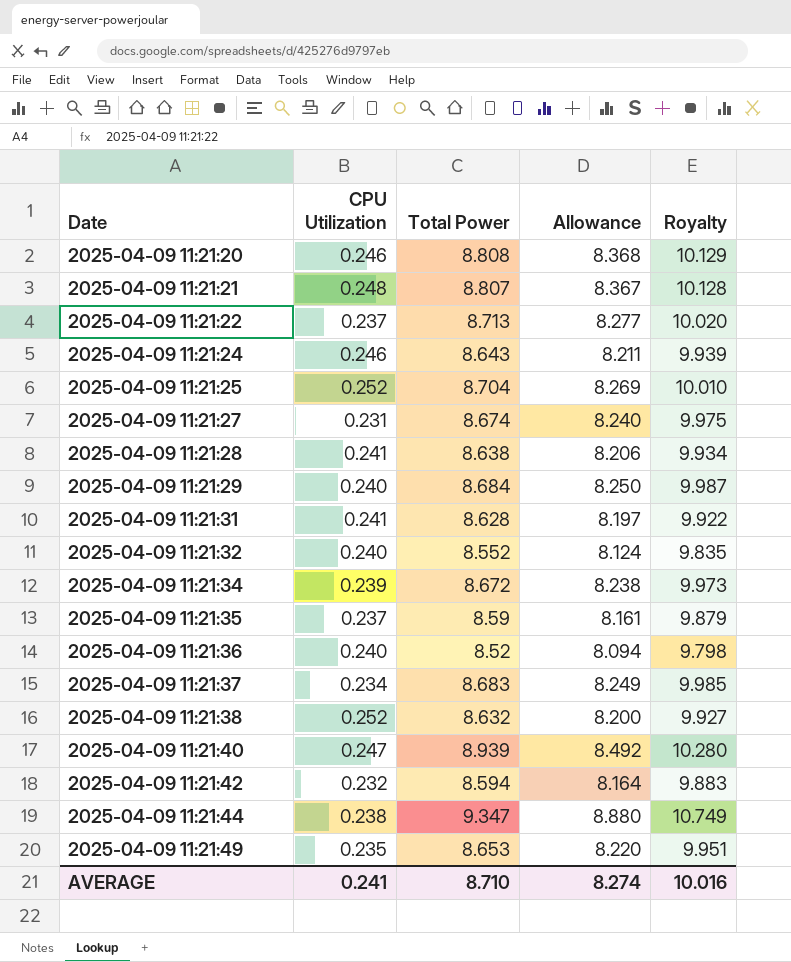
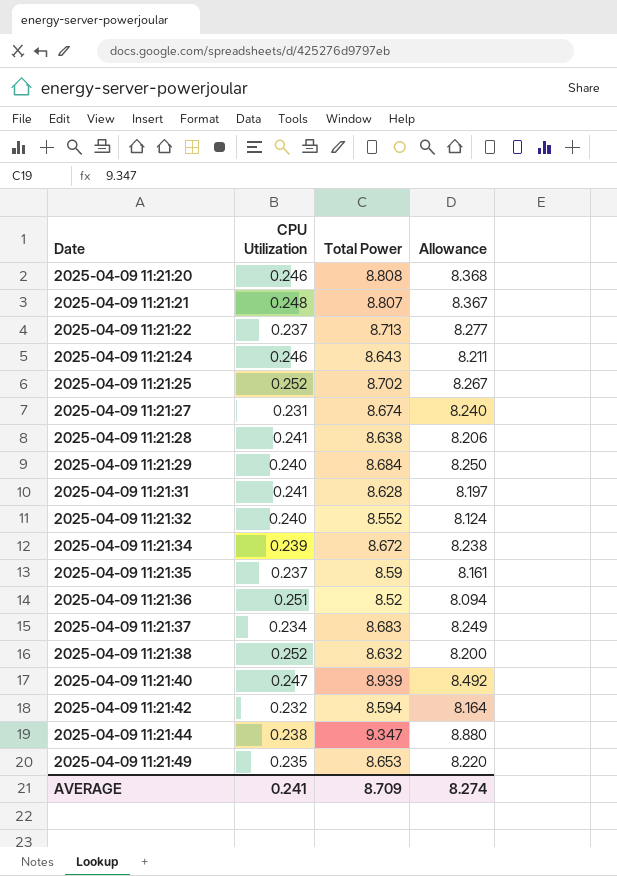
column Royalty | formula: [Total Power] * 1.15 -> none
2025-04-09 11:21:25 | Total Power: 8.704 -> 8.702
2025-04-09 11:21:25 | Allowance: 8.269 -> 8.267
2025-04-09 11:21:36 | CPU Utilization: 0.240 -> 0.251
AVERAGE | Total Power: 8.710 -> 8.709

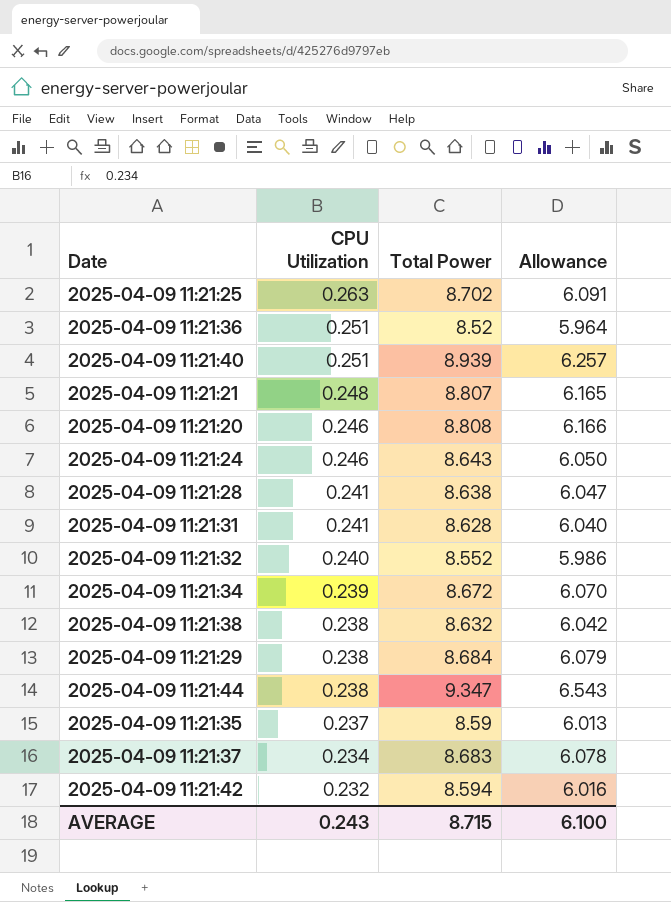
row order: Date ascending -> CPU Utilization descending
column Allowance | formula: [Total Power] * 0.95 -> [Total Power] * 0.7
row 2025-04-09 11:21:22: 0.237 | 8.713 | 8.277 -> none
row 2025-04-09 11:21:27: 0.231 | 8.674 | 8.240 -> none
row 2025-04-09 11:21:49: 0.235 | 8.653 | 8.220 -> none
2025-04-09 11:21:25 | CPU Utilization: 0.252 -> 0.263
2025-04-09 11:21:40 | CPU Utilization: 0.247 -> 0.251
2025-04-09 11:21:38 | CPU Utilization: 0.252 -> 0.238
2025-04-09 11:21:29 | CPU Utilization: 0.240 -> 0.238
AVERAGE | CPU Utilization: 0.241 -> 0.243
AVERAGE | Total Power: 8.709 -> 8.715
AVERAGE | Allowance: 8.274 -> 6.100

